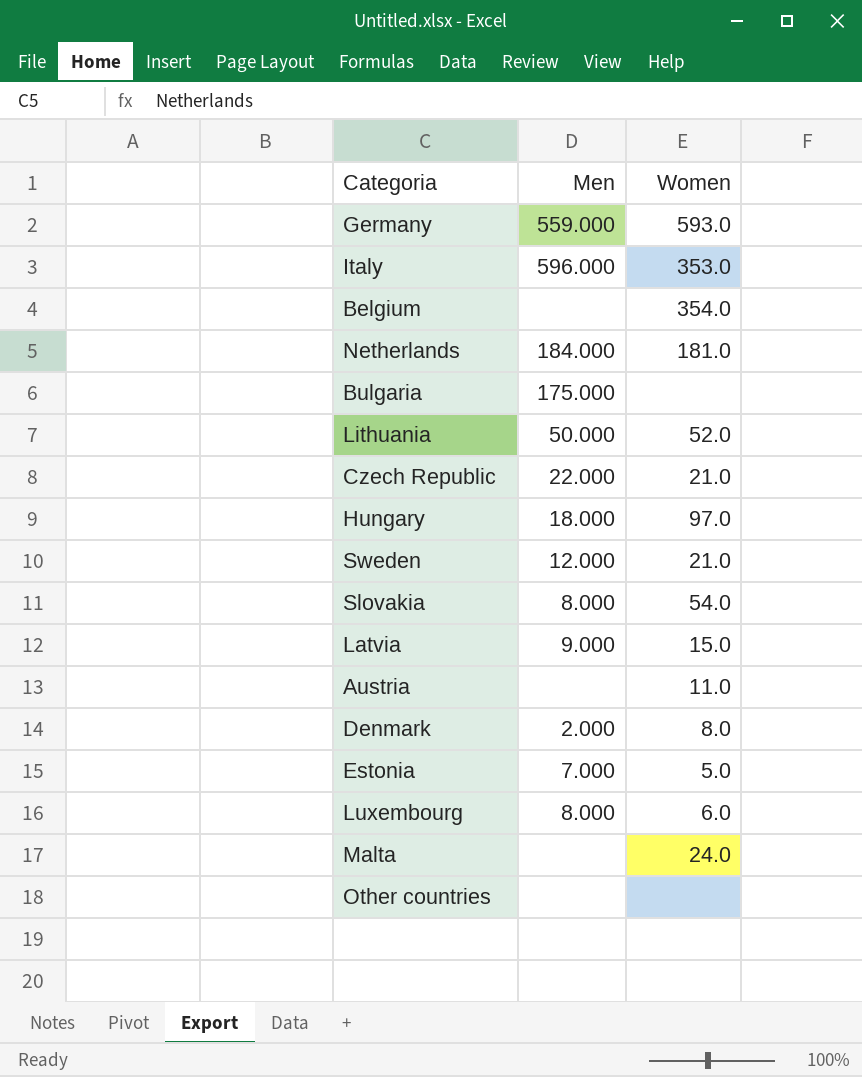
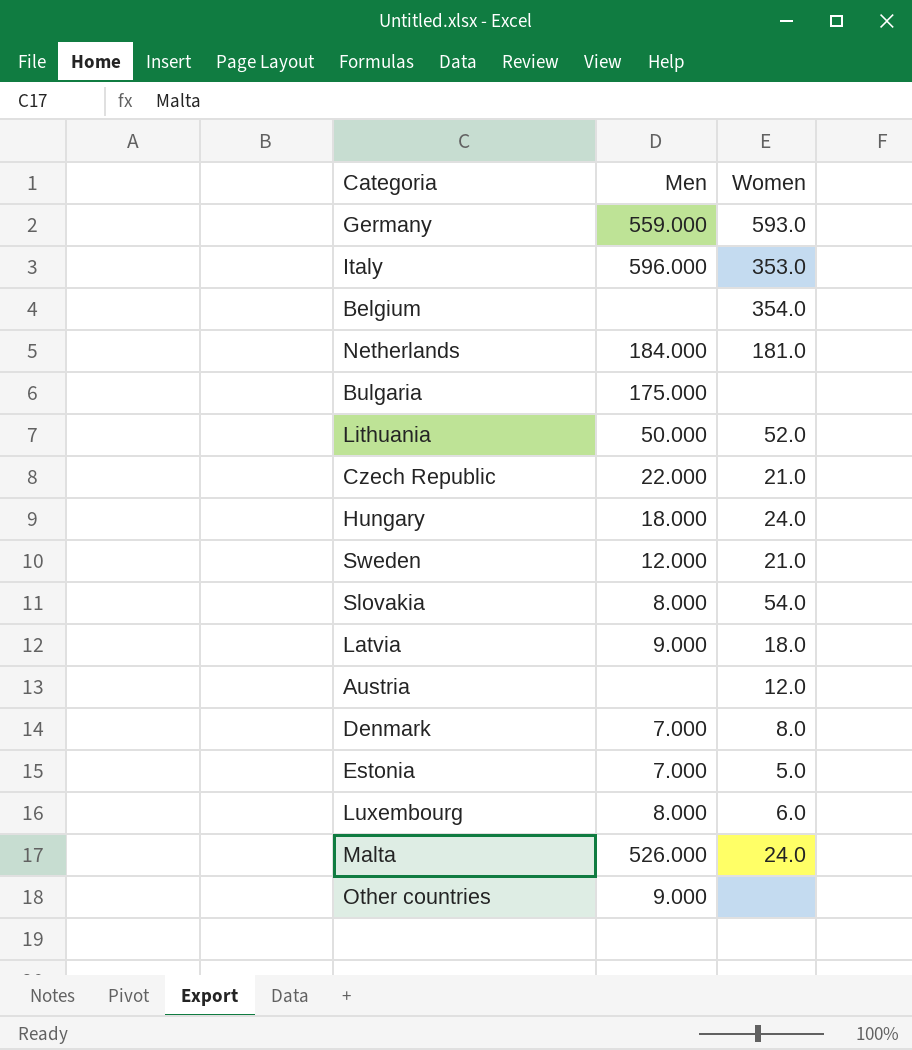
Hungary | Women: 97.0 -> 24.0
Latvia | Women: 15.0 -> 18.0
Austria | Women: 11.0 -> 12.0
Denmark | Men: 2.000 -> 7.000
Malta | Men: none -> 526.000
Other countries | Men: none -> 9.000

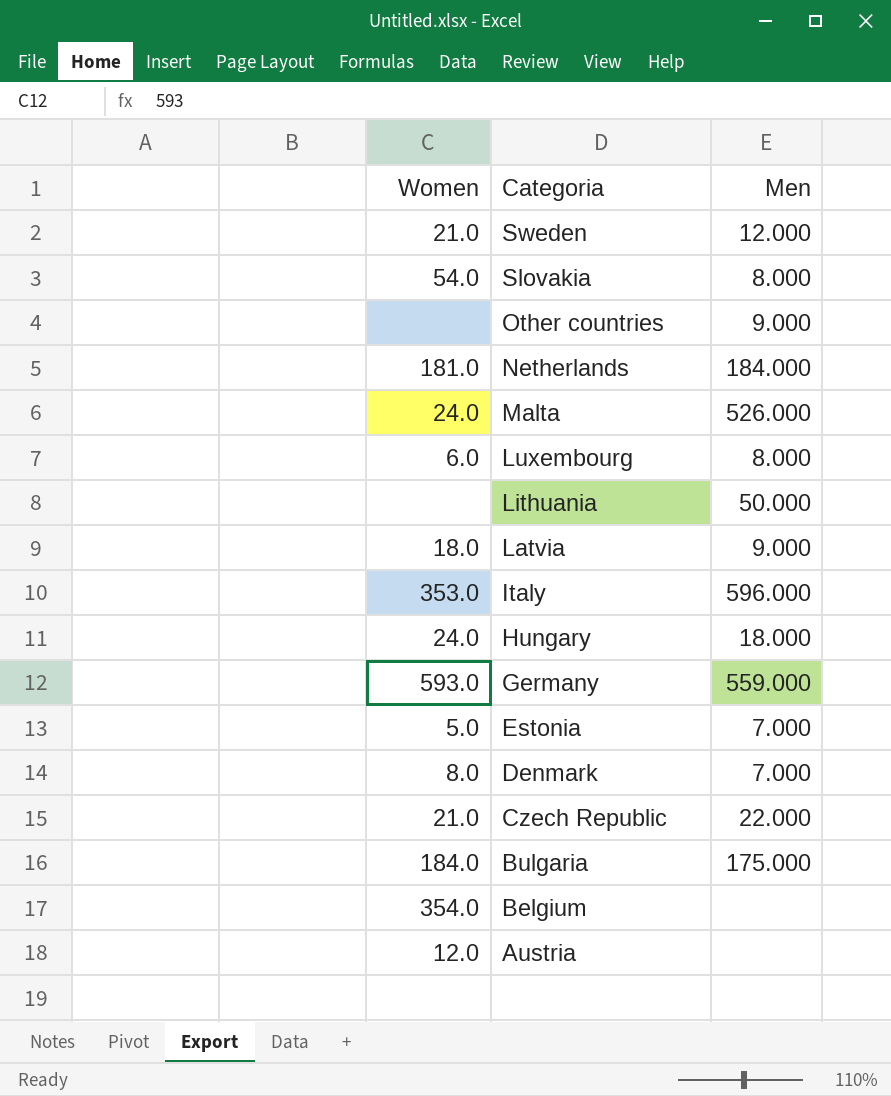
row order: none -> Categoria descending
column Women | position: 3 -> 1
Lithuania | Women: 52.0 -> none
Bulgaria | Women: none -> 184.0

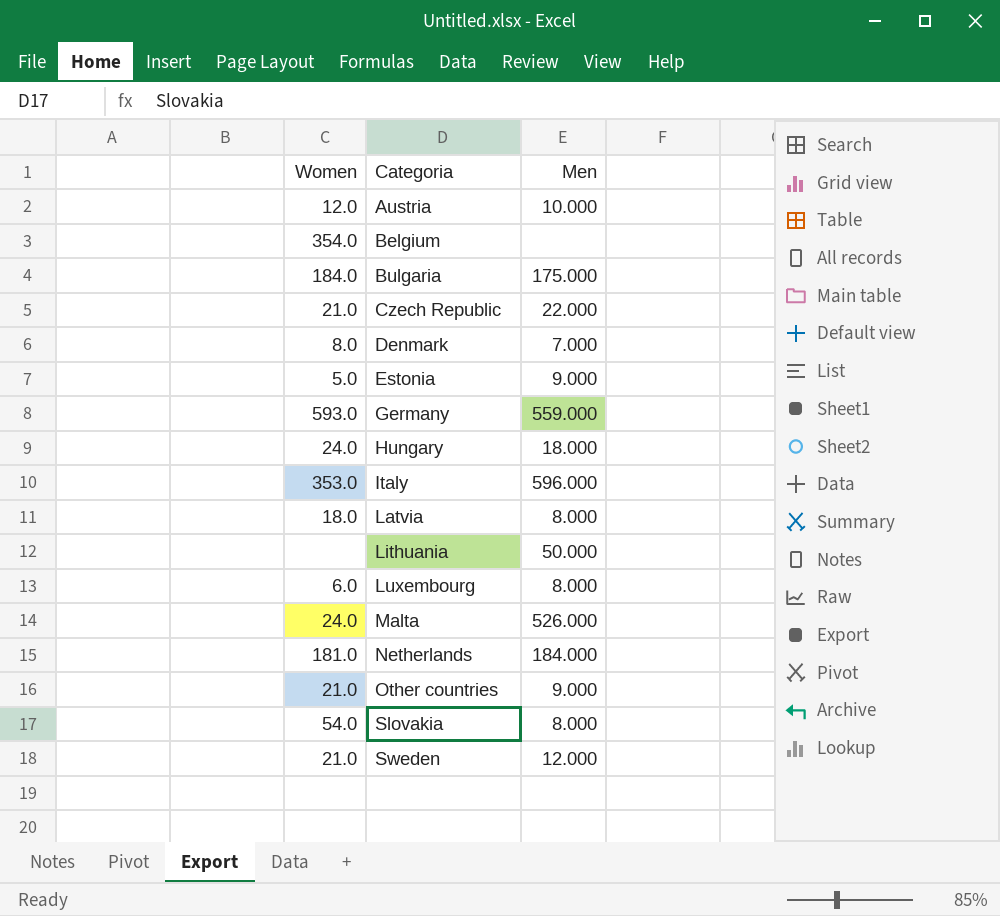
row order: Categoria descending -> Categoria ascending
Austria | Men: none -> 10.000
Estonia | Men: 7.000 -> 9.000
Latvia | Men: 9.000 -> 8.000
Other countries | Women: none -> 21.0

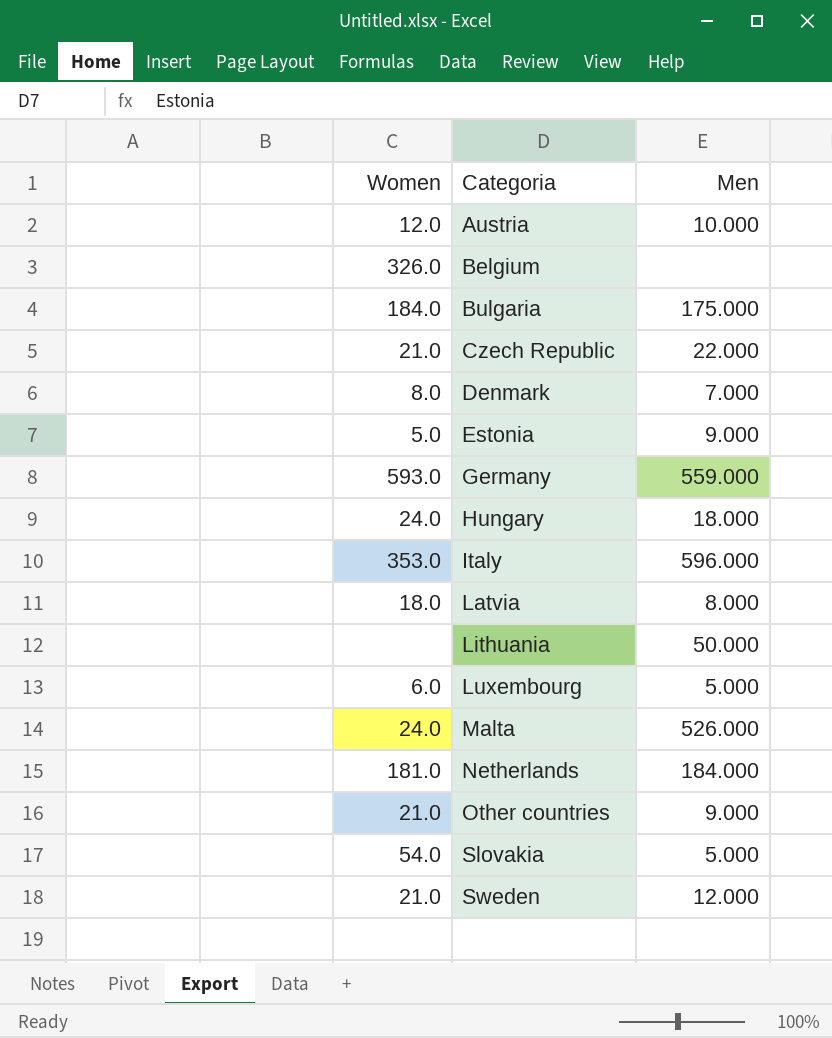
Belgium | Women: 354.0 -> 326.0
Luxembourg | Men: 8.000 -> 5.000
Slovakia | Men: 8.000 -> 5.000

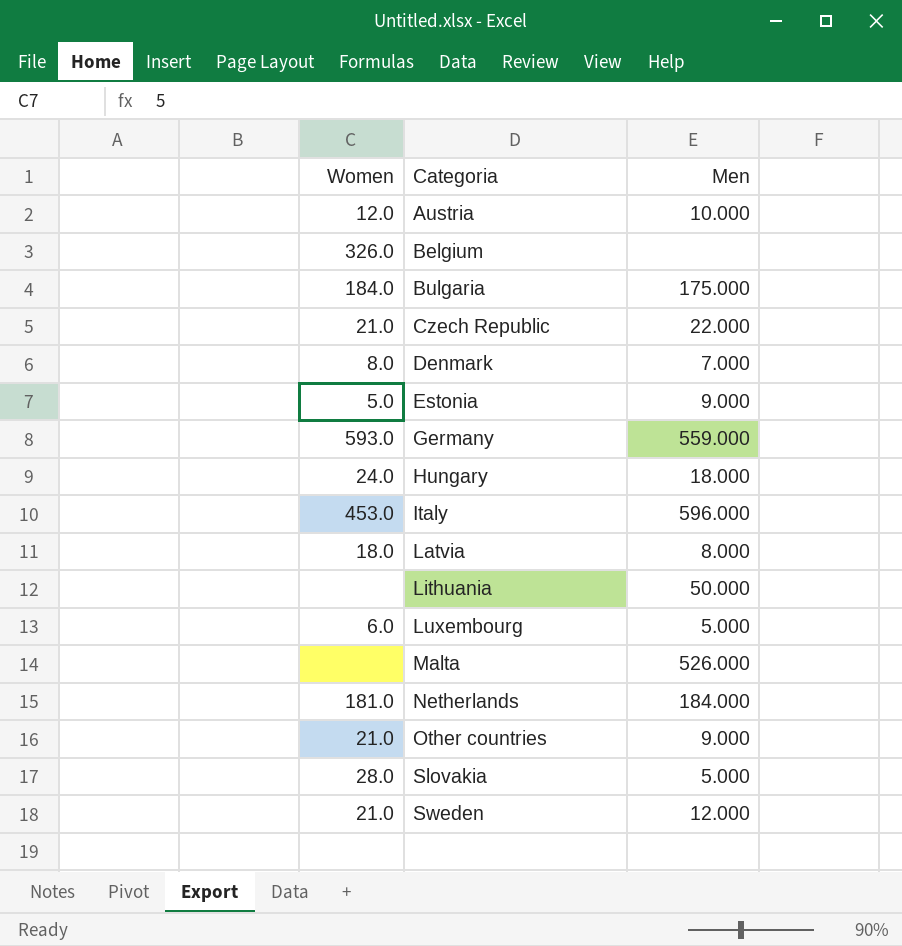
Italy | Women: 353.0 -> 453.0
Malta | Women: 24.0 -> none
Slovakia | Women: 54.0 -> 28.0

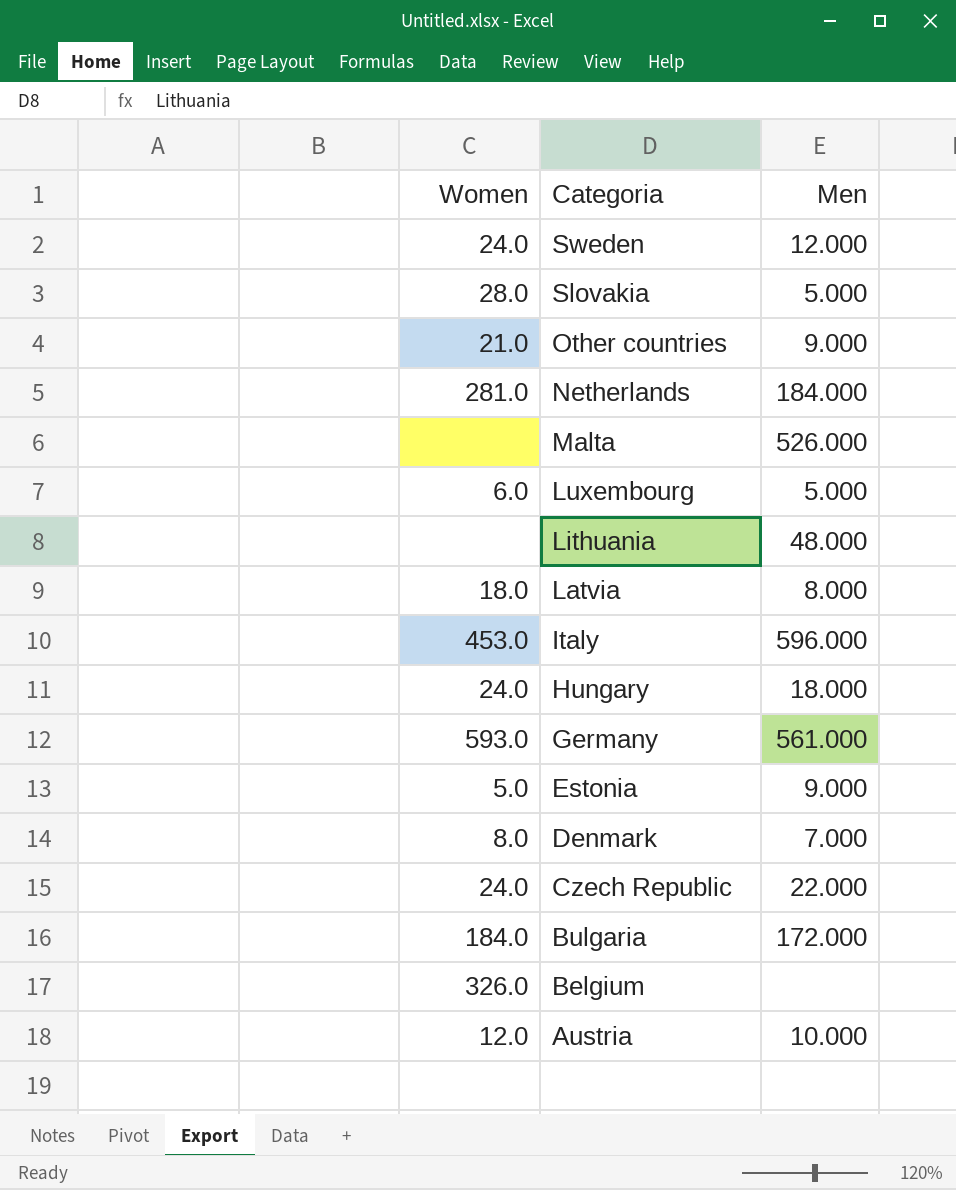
row order: Categoria ascending -> Categoria descending
Sweden | Women: 21.0 -> 24.0
Netherlands | Women: 181.0 -> 281.0
Lithuania | Men: 50.000 -> 48.000
Germany | Men: 559.000 -> 561.000
Czech Republic | Women: 21.0 -> 24.0
Bulgaria | Men: 175.000 -> 172.000

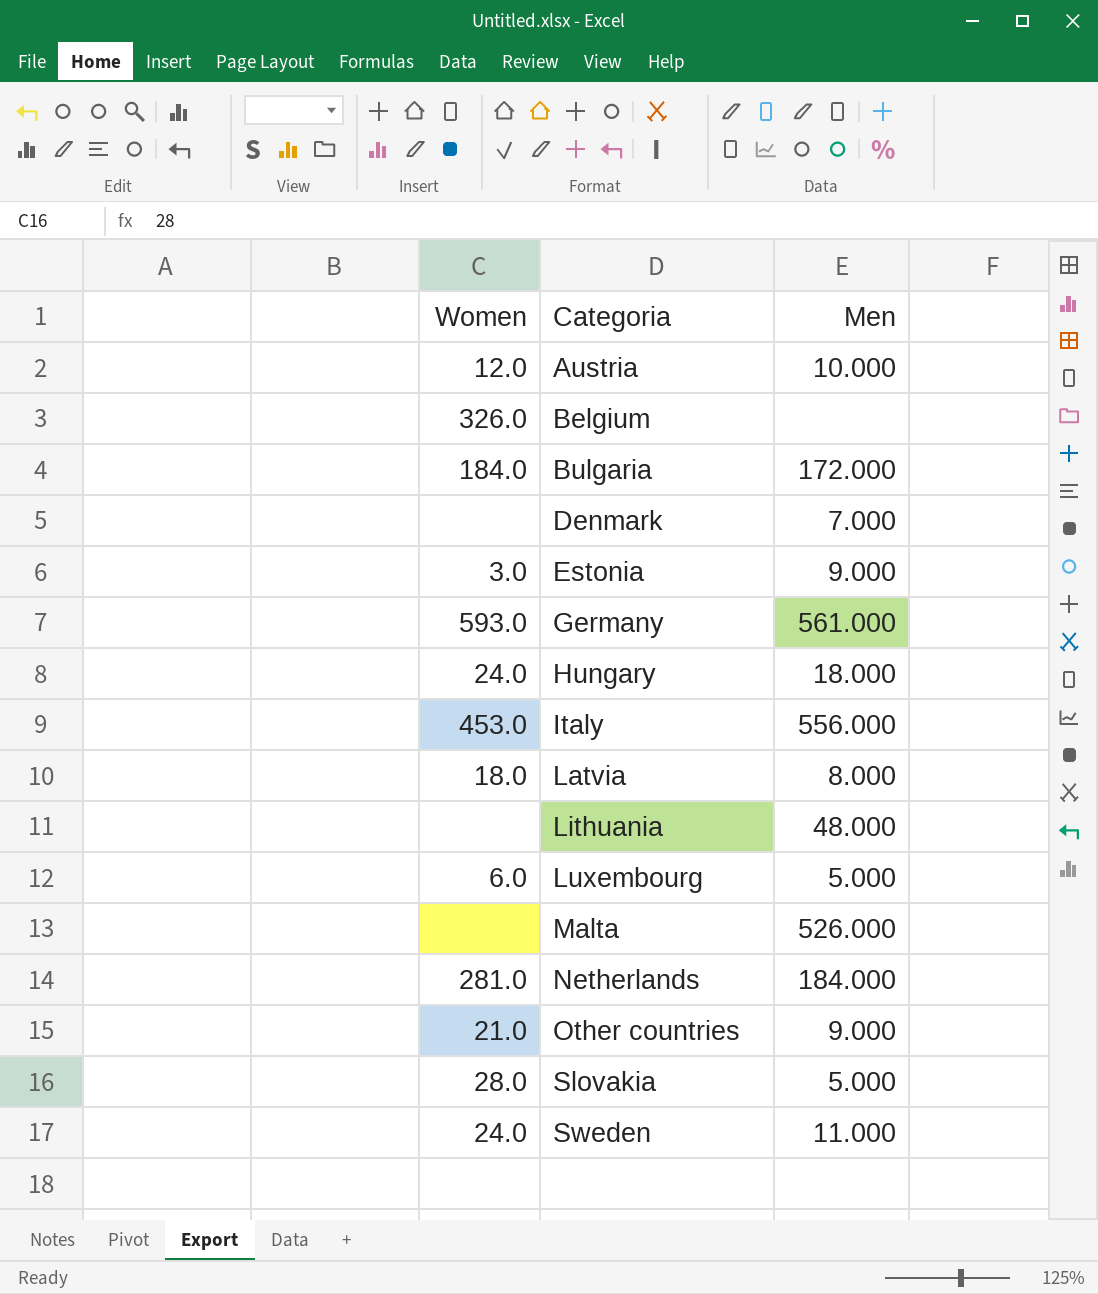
row order: Categoria descending -> Categoria ascending
row Czech Republic: 24.0 | 22.000 -> none
Denmark | Women: 8.0 -> none
Estonia | Women: 5.0 -> 3.0
Italy | Men: 596.000 -> 556.000
Sweden | Men: 12.000 -> 11.000

